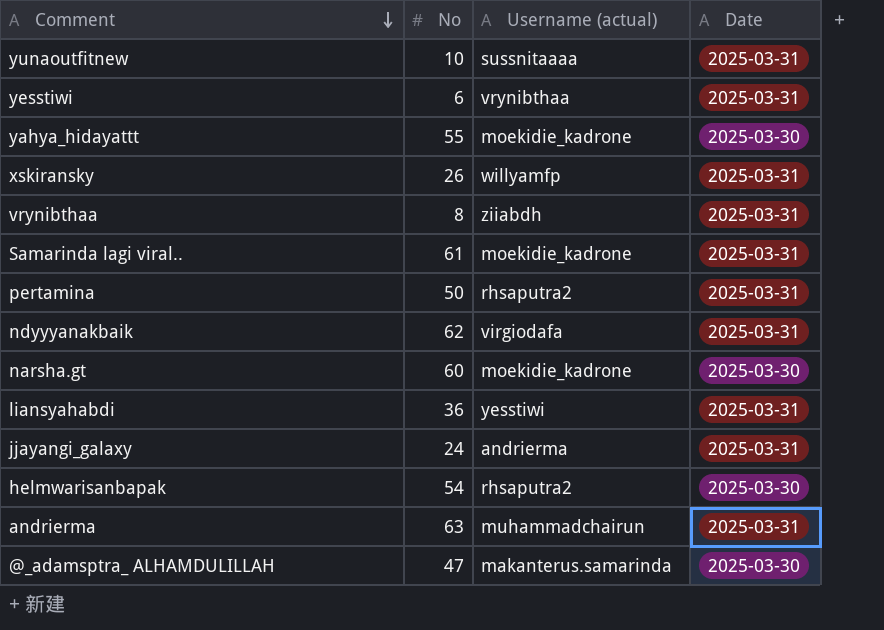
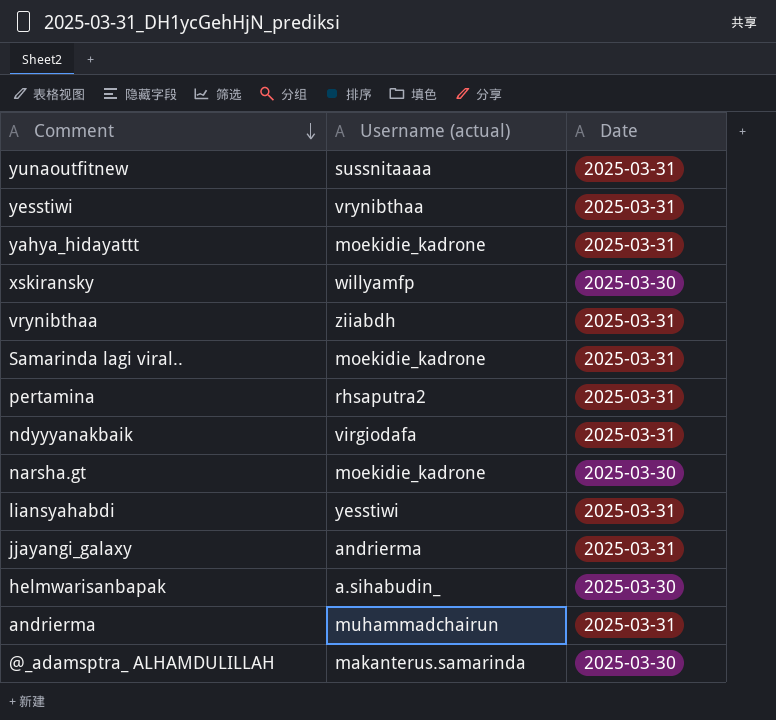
column No | position: 2 -> none
yahya_hidayattt | Date: 2025-03-30 -> 2025-03-31
xskiransky | Date: 2025-03-31 -> 2025-03-30
helmwarisanbapak | Username (actual): rhsaputra2 -> a.sihabudin_

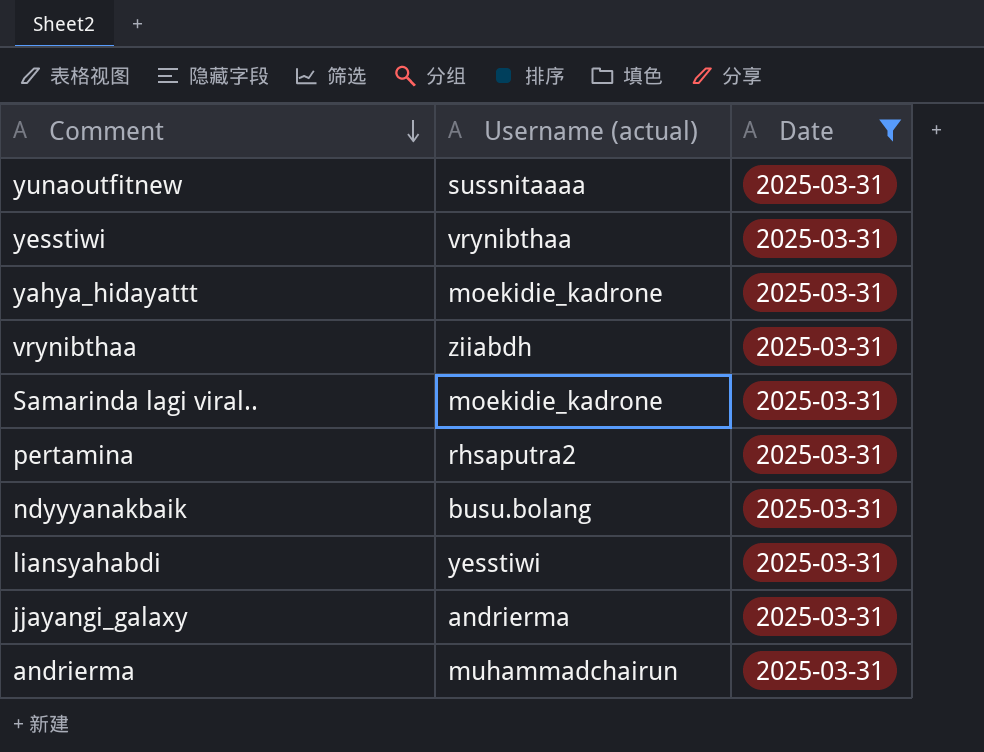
filter: none -> Date = 2025-03-31
ndyyyanakbaik | Username (actual): virgiodafa -> busu.bolang

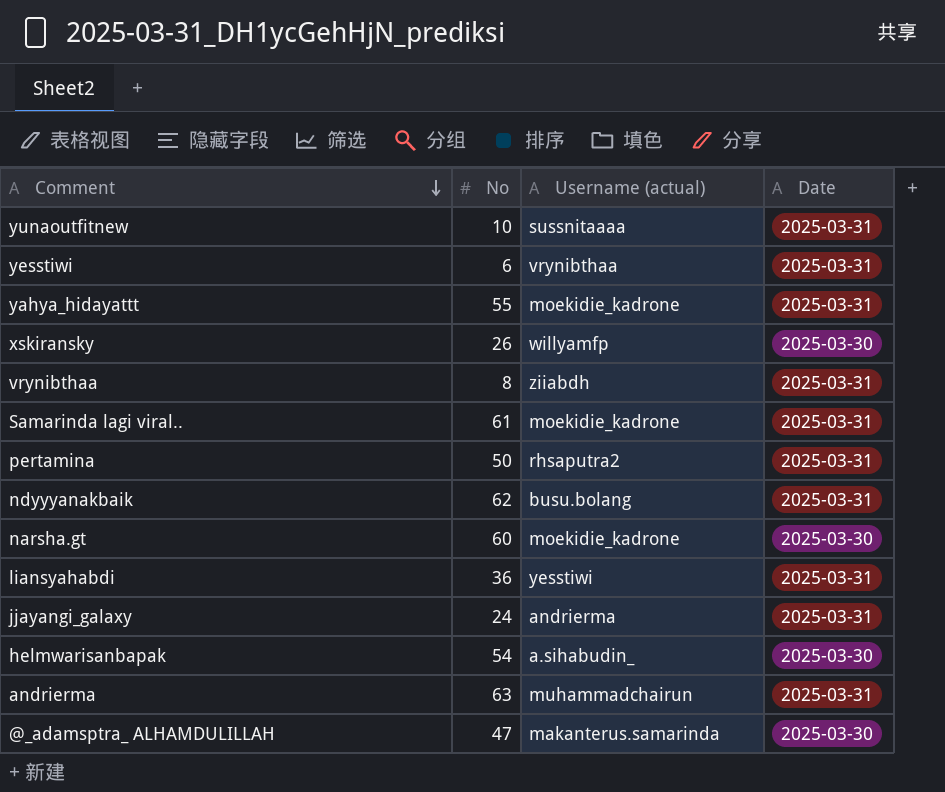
filter: Date = 2025-03-31 -> none
column No | position: none -> 2

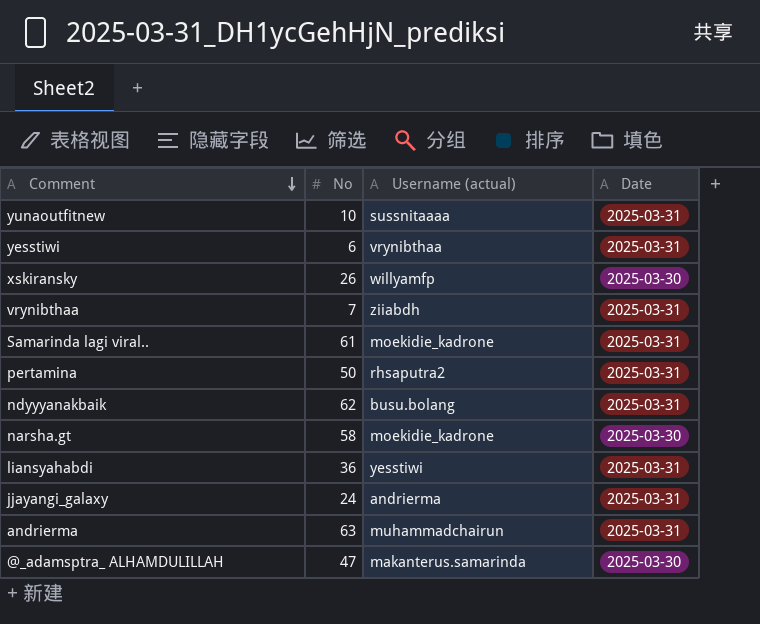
row yahya_hidayattt: 55 | moekidie_kadrone | 2025-03-31 -> none
row helmwarisanbapak: 54 | a.sihabudin_ | 2025-03-30 -> none
vrynibthaa | No: 8 -> 7
narsha.gt | No: 60 -> 58

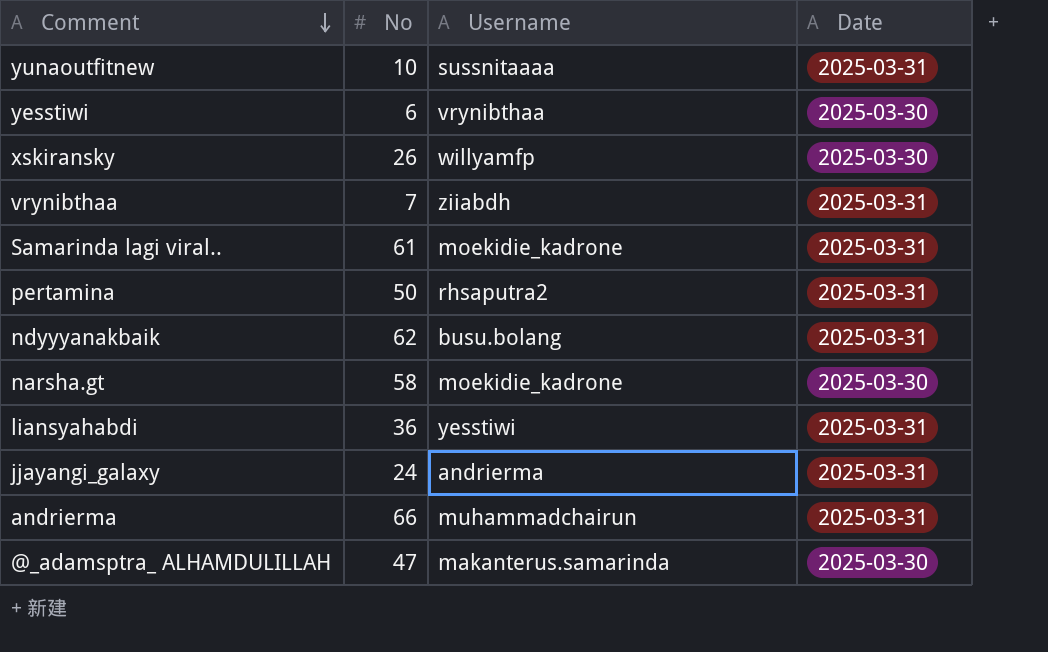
column name: Username (actual) -> Username
yesstiwi | Date: 2025-03-31 -> 2025-03-30
andrierma | No: 63 -> 66

